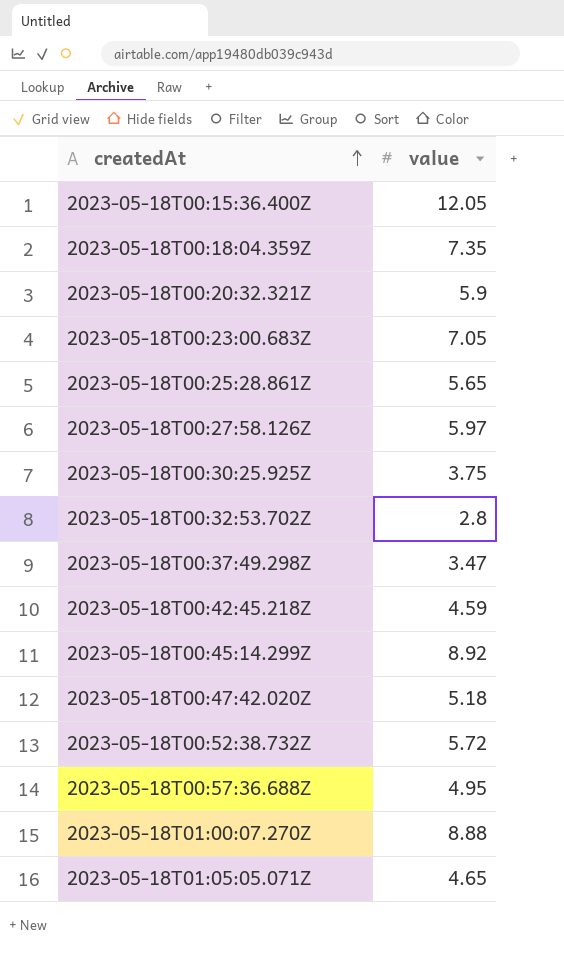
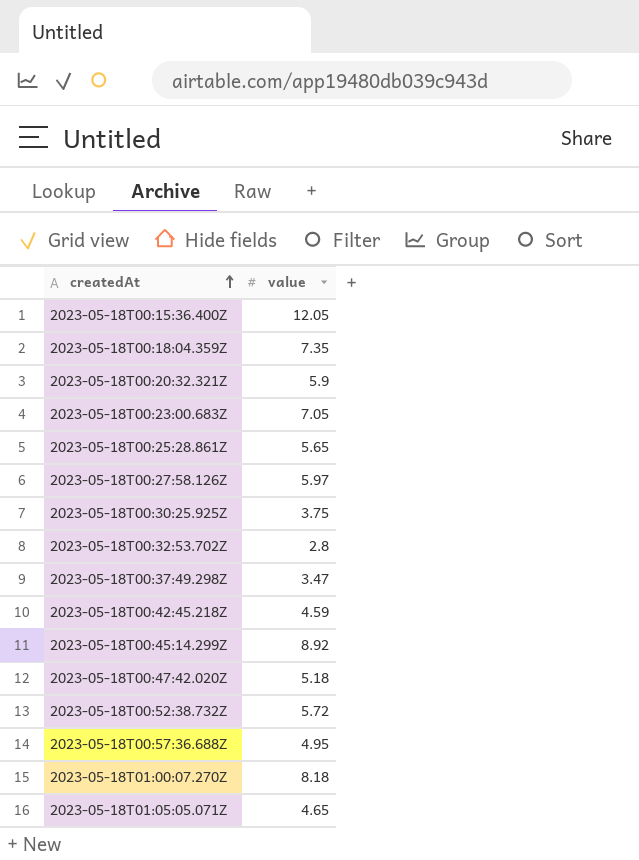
2023-05-18T01:00:07.270Z | value: 8.88 -> 8.18

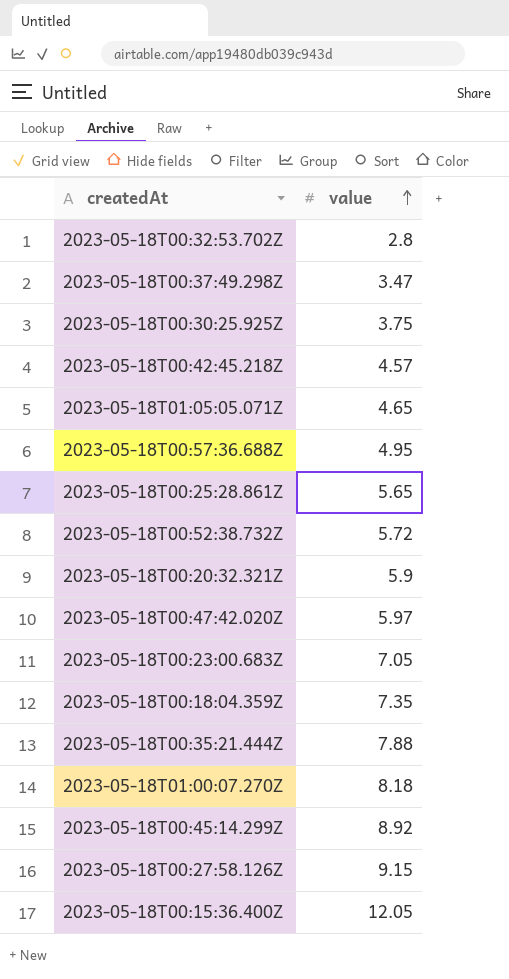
row order: createdAt ascending -> value ascending
2023-05-18T00:42:45.218Z | value: 4.59 -> 4.57
2023-05-18T00:47:42.020Z | value: 5.18 -> 5.97
row 2023-05-18T00:35:21.444Z: none -> 7.88
2023-05-18T00:27:58.126Z | value: 5.97 -> 9.15

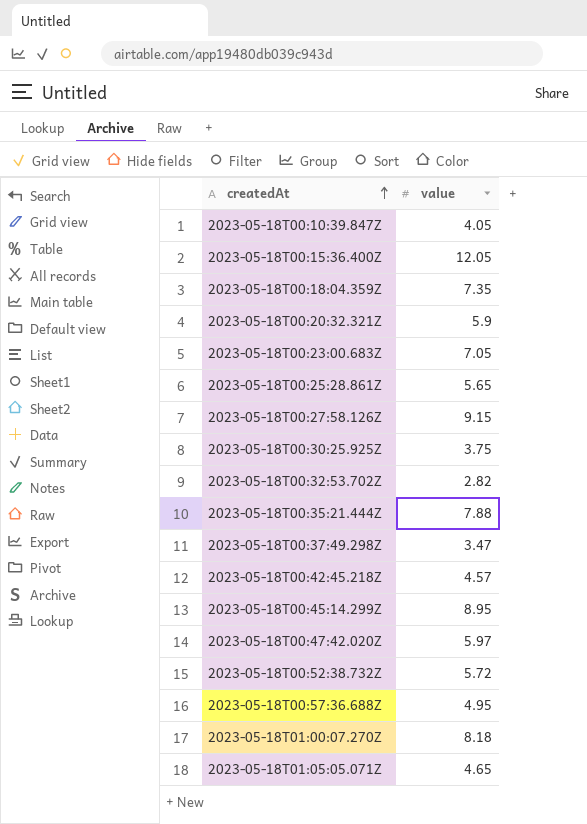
row order: value ascending -> createdAt ascending
row 2023-05-18T00:10:39.847Z: none -> 4.05
2023-05-18T00:32:53.702Z | value: 2.8 -> 2.82
2023-05-18T00:45:14.299Z | value: 8.92 -> 8.95

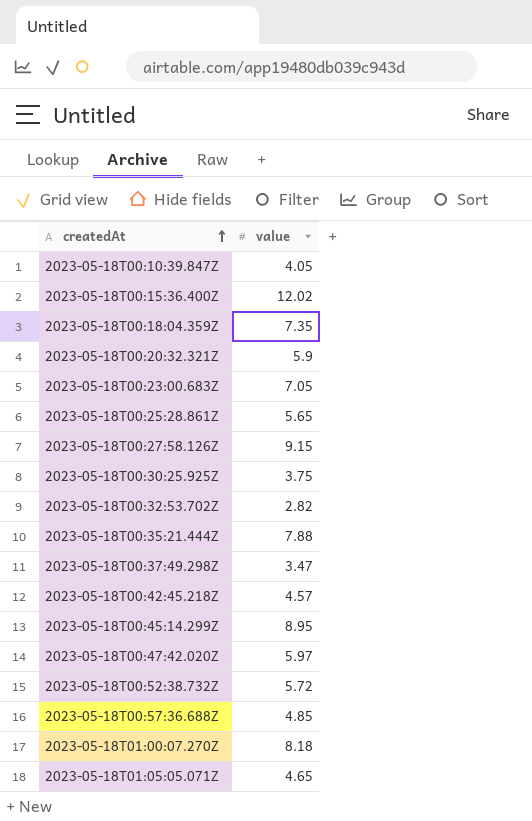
2023-05-18T00:15:36.400Z | value: 12.05 -> 12.02
2023-05-18T00:57:36.688Z | value: 4.95 -> 4.85

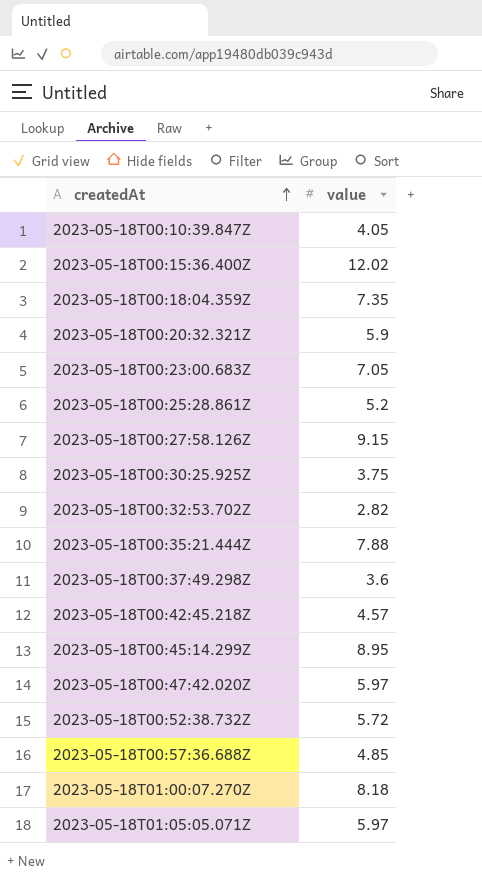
2023-05-18T00:25:28.861Z | value: 5.65 -> 5.2
2023-05-18T00:37:49.298Z | value: 3.47 -> 3.6
2023-05-18T01:05:05.071Z | value: 4.65 -> 5.97

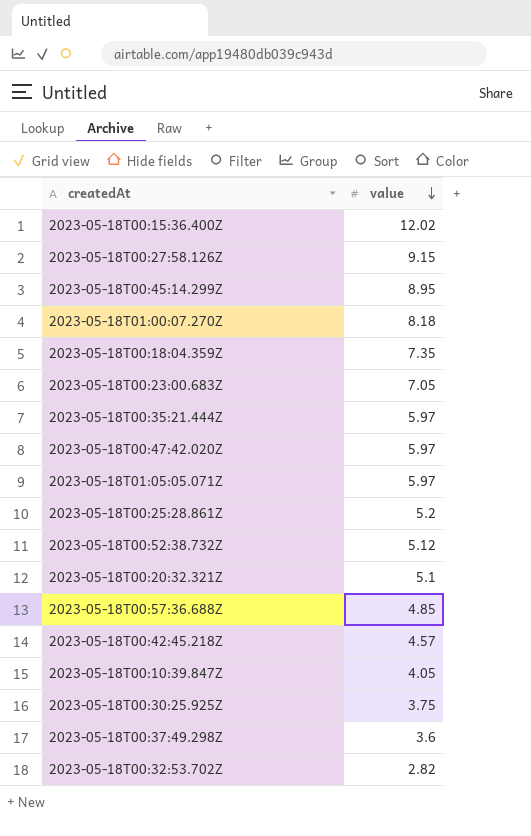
row order: createdAt ascending -> value descending
2023-05-18T00:35:21.444Z | value: 7.88 -> 5.97
2023-05-18T00:52:38.732Z | value: 5.72 -> 5.12
2023-05-18T00:20:32.321Z | value: 5.9 -> 5.1

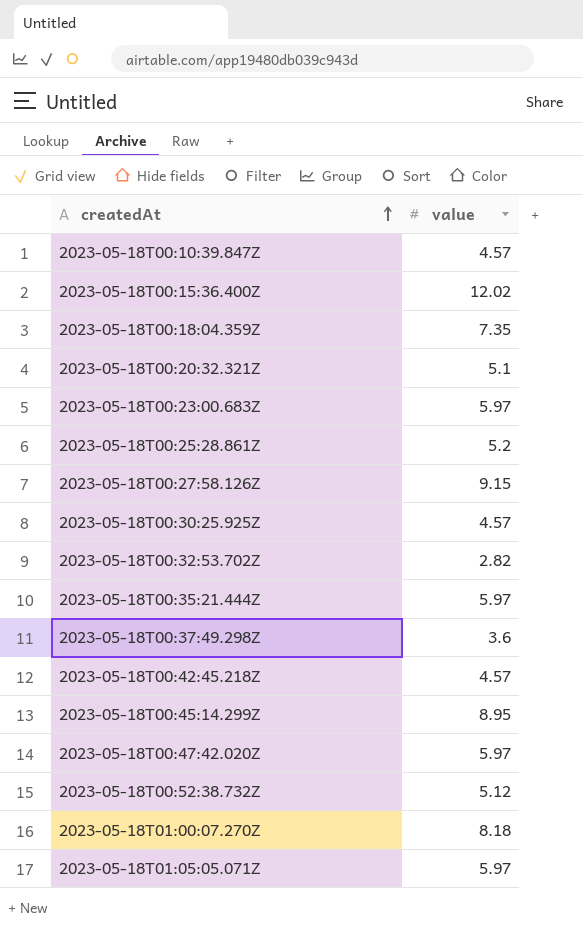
row order: value descending -> createdAt ascending
row 2023-05-18T00:57:36.688Z: 4.85 -> none
2023-05-18T00:10:39.847Z | value: 4.05 -> 4.57
2023-05-18T00:23:00.683Z | value: 7.05 -> 5.97
2023-05-18T00:30:25.925Z | value: 3.75 -> 4.57

